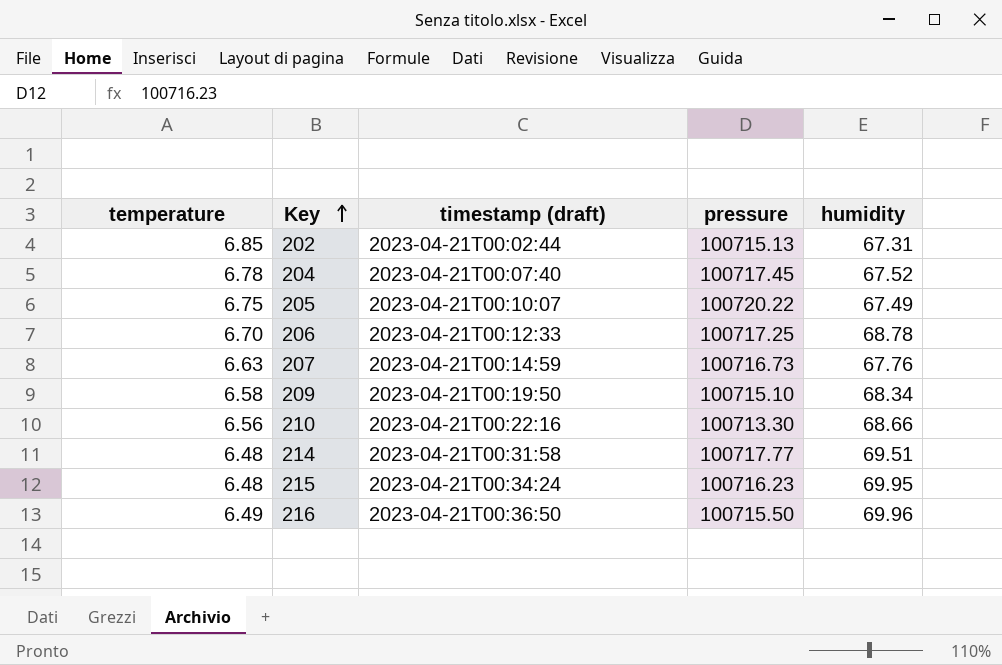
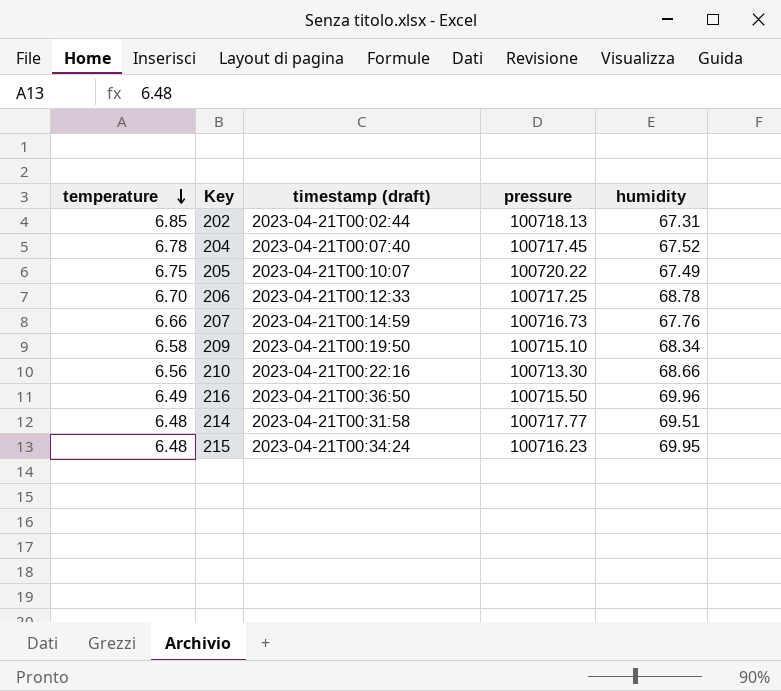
row order: Key ascending -> temperature descending
202 | pressure: 100715.13 -> 100718.13
207 | temperature: 6.63 -> 6.66

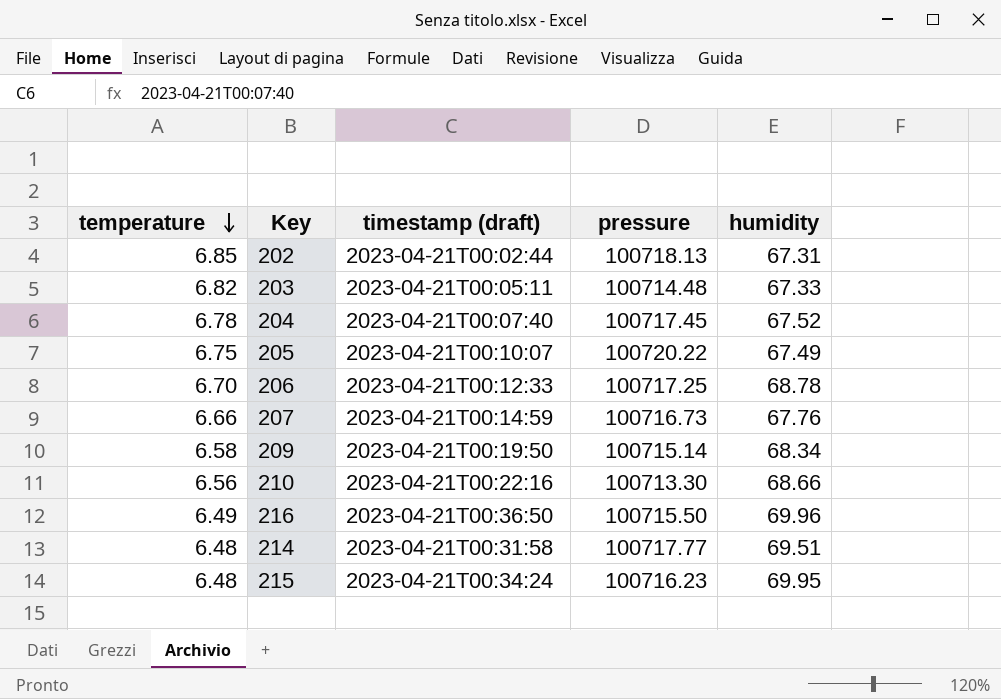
row 203: none -> 6.82 | 2023-04-21T00:05:11 | 100714.48 | 67.33
209 | pressure: 100715.10 -> 100715.14

